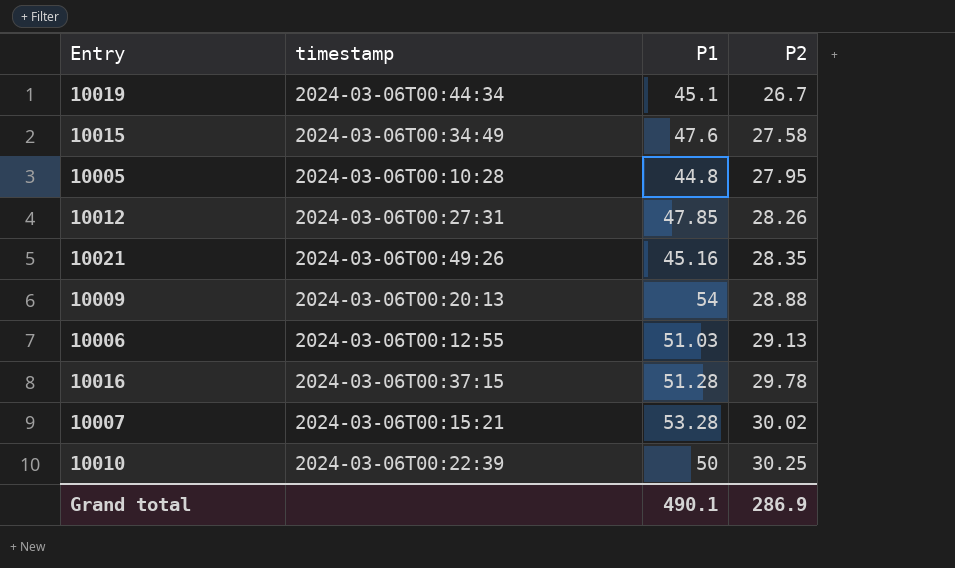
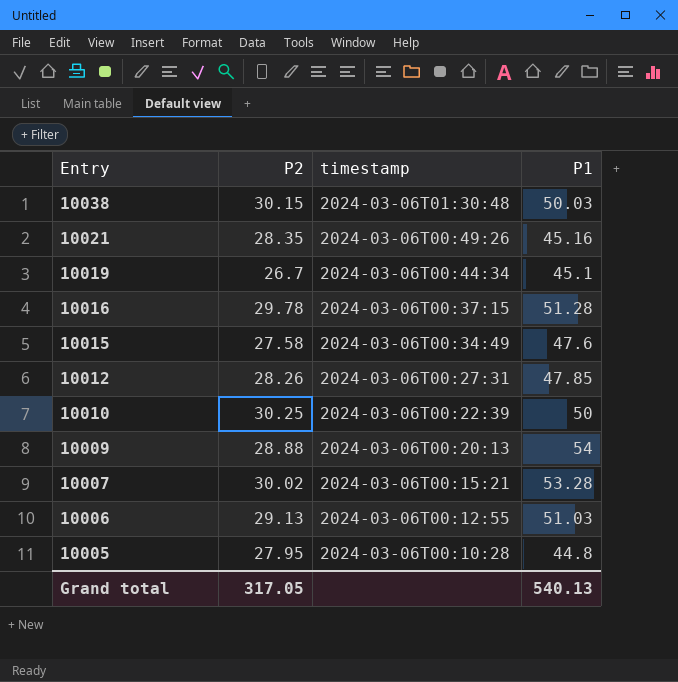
row order: P2 ascending -> Entry descending
column P2 | position: 4 -> 2
row 10038: none -> 30.15 | 2024-03-06T01:30:48 | 50.03
Grand total | P2: 286.9 -> 317.05
Grand total | P1: 490.1 -> 540.13

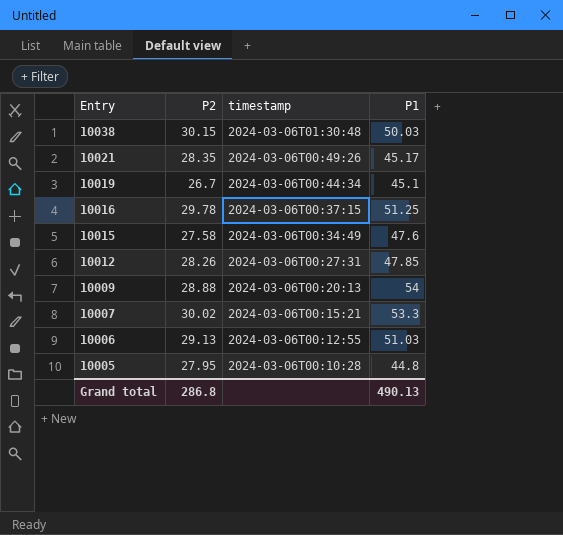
row 10010: 30.25 | 2024-03-06T00:22:39 | 50 -> none
10021 | P1: 45.16 -> 45.17
10016 | P1: 51.28 -> 51.25
10007 | P1: 53.28 -> 53.3
Grand total | P2: 317.05 -> 286.8
Grand total | P1: 540.13 -> 490.13

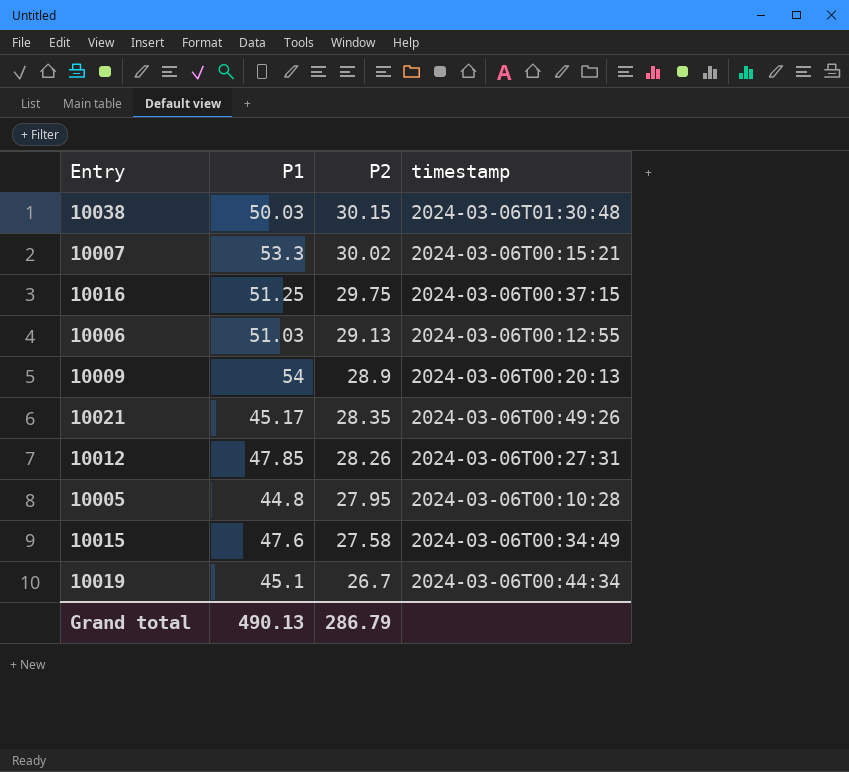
row order: Entry descending -> P2 descending
column P1 | position: 4 -> 2
10016 | P2: 29.78 -> 29.75
10009 | P2: 28.88 -> 28.9
Grand total | P2: 286.8 -> 286.79

